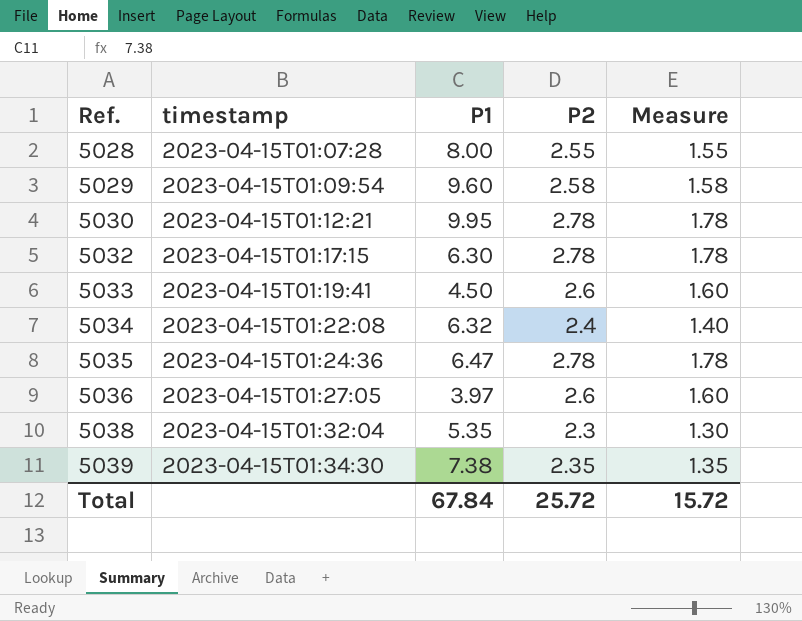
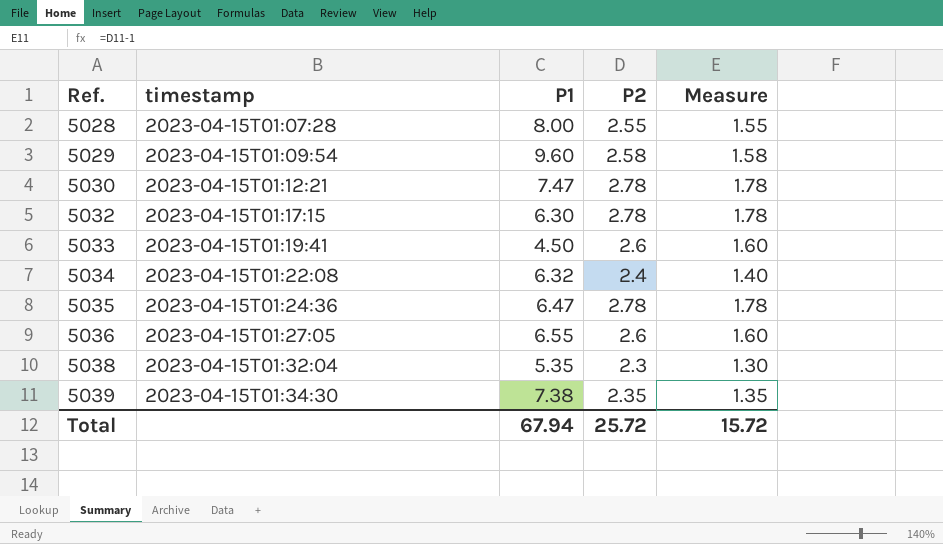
5030 | P1: 9.95 -> 7.47
5036 | P1: 3.97 -> 6.55
Total | P1: 67.84 -> 67.94

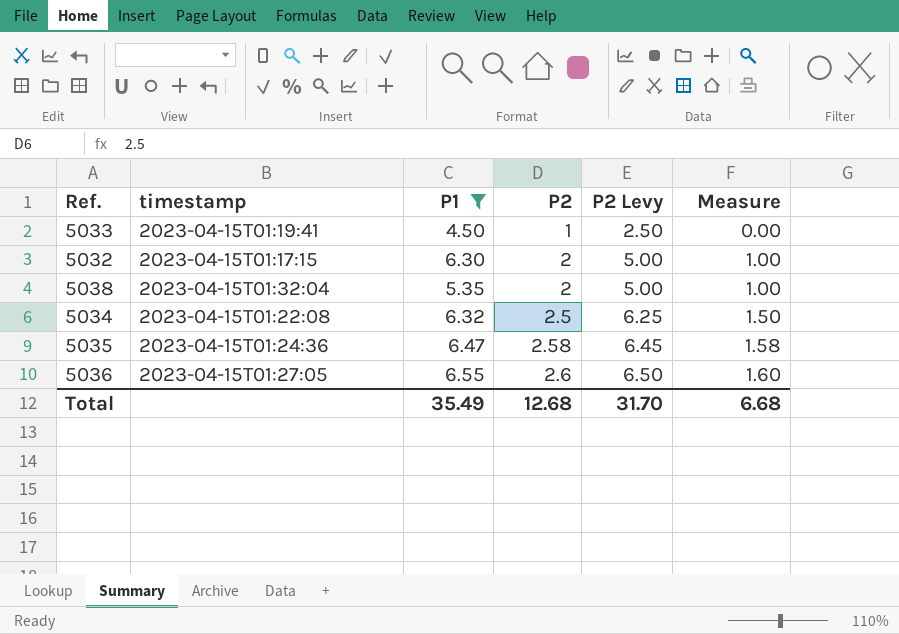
filter: none -> P1 <= 6.55
row order: Ref. ascending -> P2 ascending
column P2 Levy | formula: none -> [P2] * 2.5
5033 | P2: 2.6 -> 1
5033 | Measure: 1.60 -> 0.00
5032 | P2: 2.78 -> 2
5032 | Measure: 1.78 -> 1.00
5038 | P2: 2.3 -> 2
5038 | Measure: 1.30 -> 1.00
5034 | P2: 2.4 -> 2.5
5034 | Measure: 1.40 -> 1.50
5035 | P2: 2.78 -> 2.58
5035 | Measure: 1.78 -> 1.58
Total | P1: 67.94 -> 35.49
Total | P2: 25.72 -> 12.68
Total | Measure: 15.72 -> 6.68

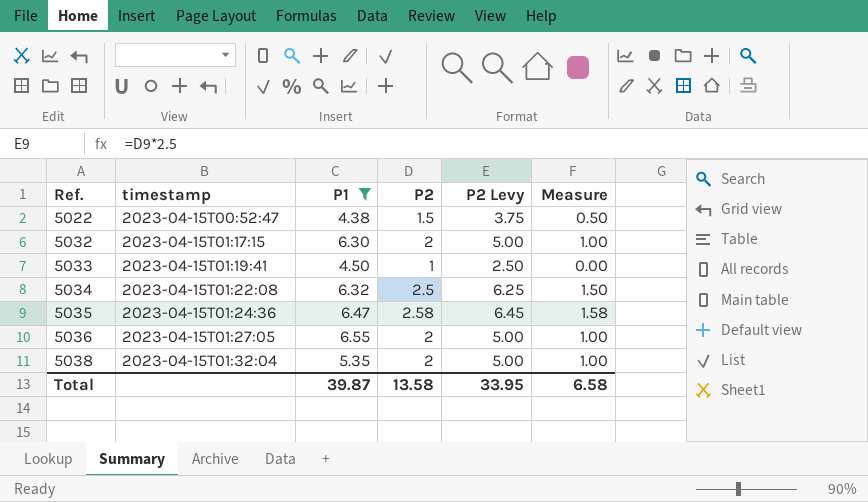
row order: P2 ascending -> Ref. ascending
row 5022: none -> 2023-04-15T00:52:47 | 4.38 | 1.5 | 3.75 | 0.50
5036 | P2: 2.6 -> 2
5036 | P2 Levy: 6.50 -> 5.00
5036 | Measure: 1.60 -> 1.00
Total | P1: 35.49 -> 39.87
Total | P2: 12.68 -> 13.58
Total | P2 Levy: 31.70 -> 33.95
Total | Measure: 6.68 -> 6.58

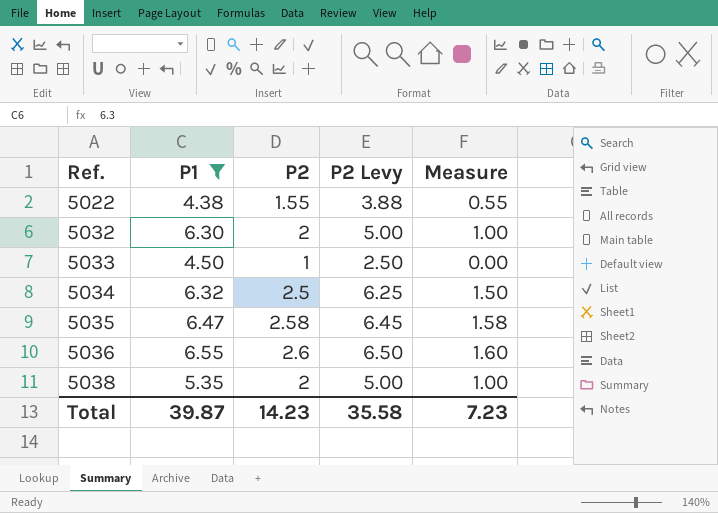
column timestamp | position: 2 -> none
5022 | P2: 1.5 -> 1.55
5022 | P2 Levy: 3.75 -> 3.88
5022 | Measure: 0.50 -> 0.55
5036 | P2: 2 -> 2.6
5036 | P2 Levy: 5.00 -> 6.50
5036 | Measure: 1.00 -> 1.60
Total | P2: 13.58 -> 14.23
Total | P2 Levy: 33.95 -> 35.58
Total | Measure: 6.58 -> 7.23

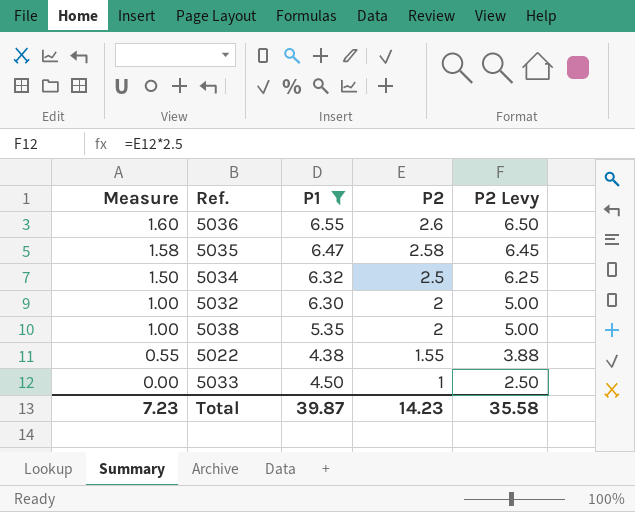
row order: Ref. ascending -> Measure descending
column Measure | position: 5 -> 1

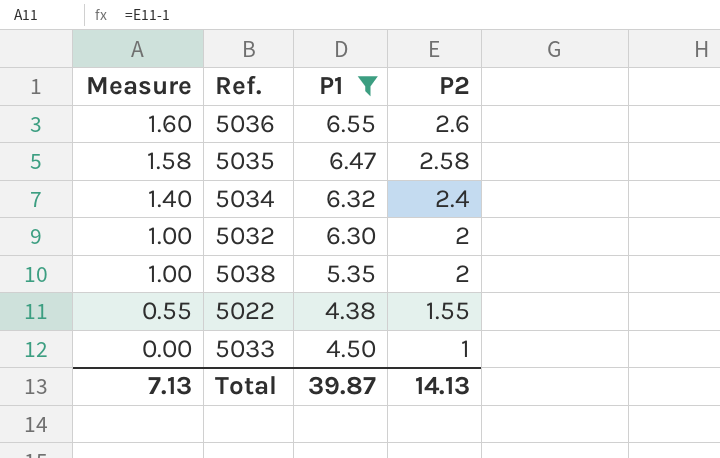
column P2 Levy | formula: [P2] * 2.5 -> none
5034 | Measure: 1.50 -> 1.40
5034 | P2: 2.5 -> 2.4
Total | Measure: 7.23 -> 7.13
Total | P2: 14.23 -> 14.13

